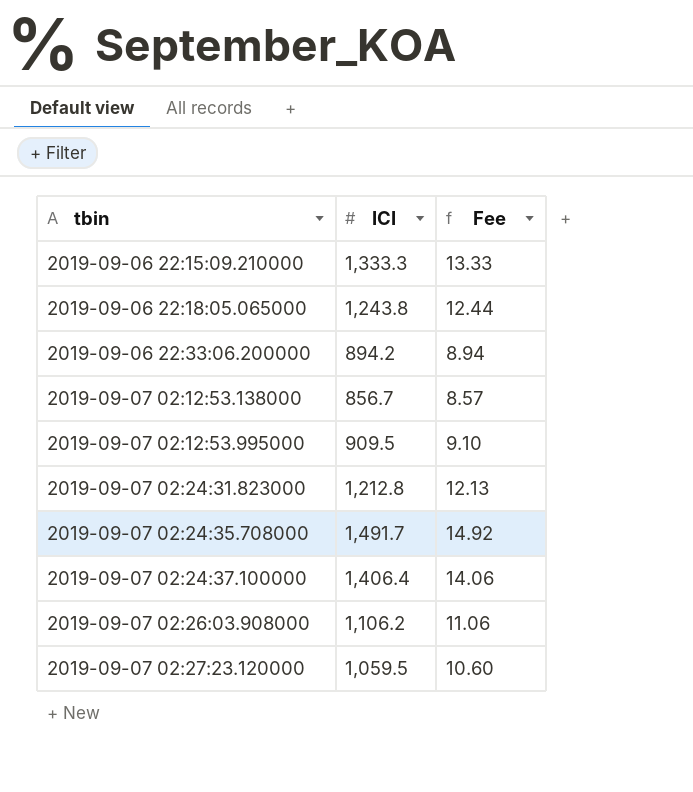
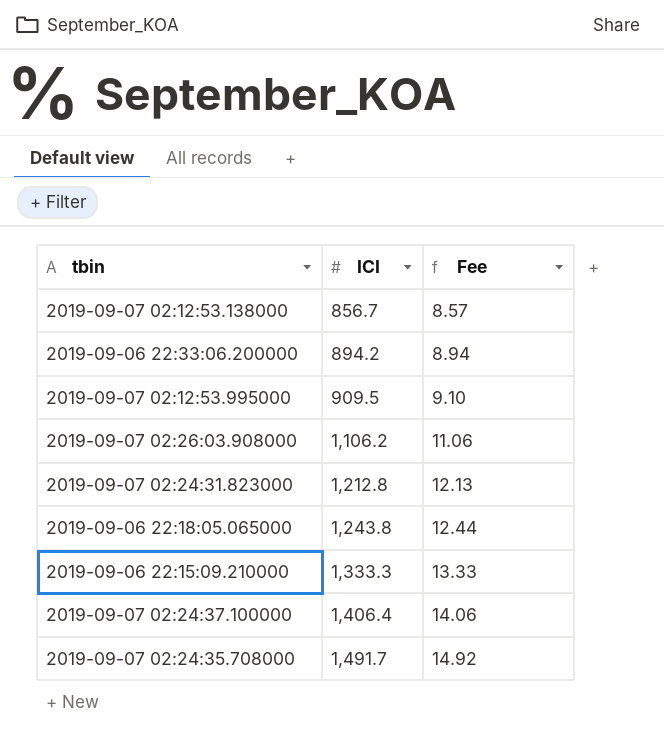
row order: tbin ascending -> ICI ascending
row 2019-09-07 02:27:23.120000: 1,059.5 | 10.60 -> none

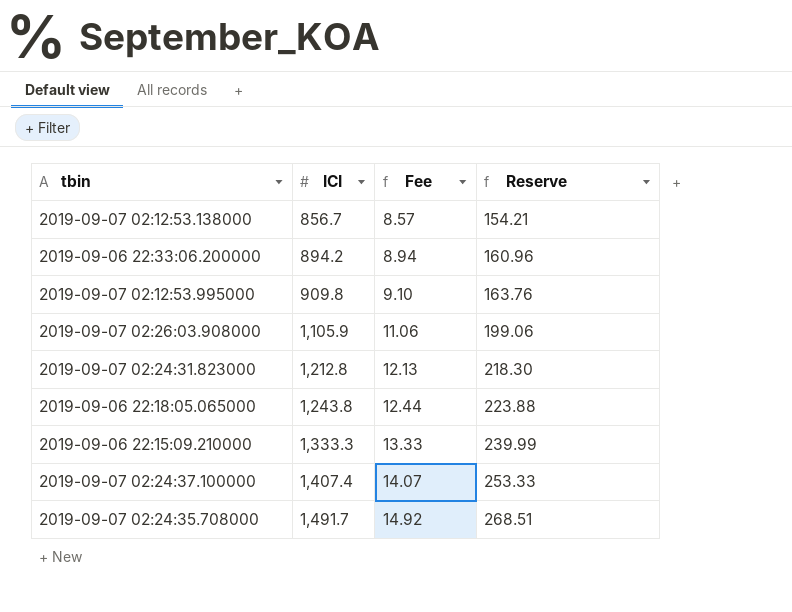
column Reserve | formula: none -> [ICI] * 0.18
2019-09-07 02:12:53.995000 | ICI: 909.5 -> 909.8
2019-09-07 02:26:03.908000 | ICI: 1,106.2 -> 1,105.9
2019-09-07 02:24:37.100000 | ICI: 1,406.4 -> 1,407.4
2019-09-07 02:24:37.100000 | Fee: 14.06 -> 14.07

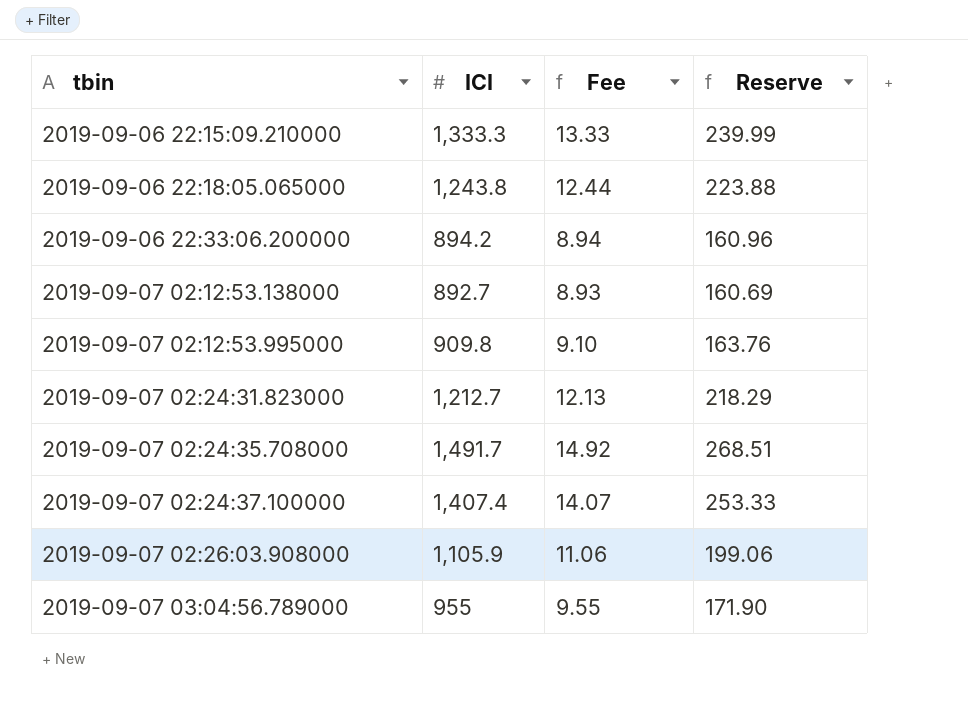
row order: ICI ascending -> tbin ascending
2019-09-07 02:12:53.138000 | ICI: 856.7 -> 892.7
2019-09-07 02:12:53.138000 | Fee: 8.57 -> 8.93
2019-09-07 02:12:53.138000 | Reserve: 154.21 -> 160.69
2019-09-07 02:24:31.823000 | ICI: 1,212.8 -> 1,212.7
2019-09-07 02:24:31.823000 | Reserve: 218.30 -> 218.29
row 2019-09-07 03:04:56.789000: none -> 955 | 9.55 | 171.90

